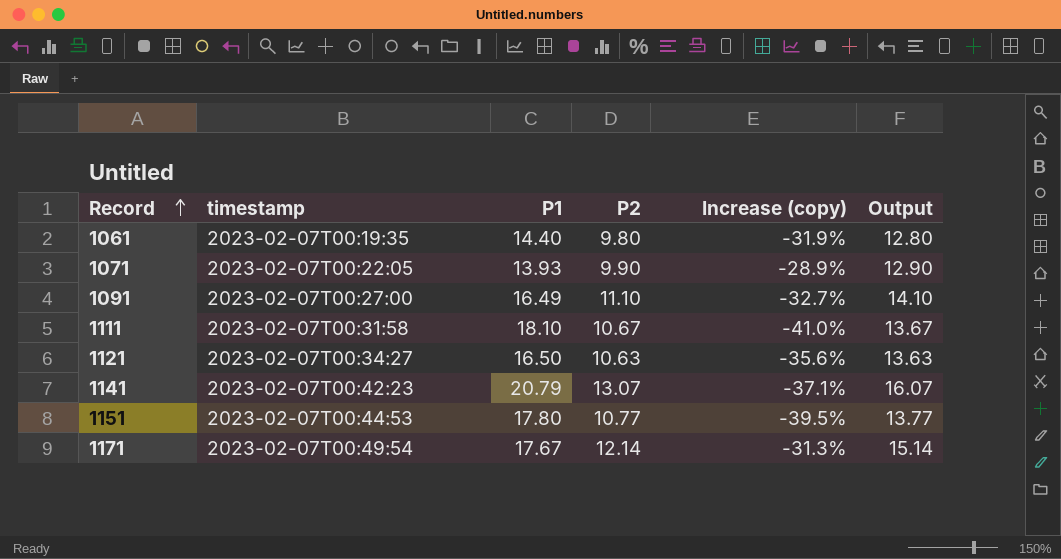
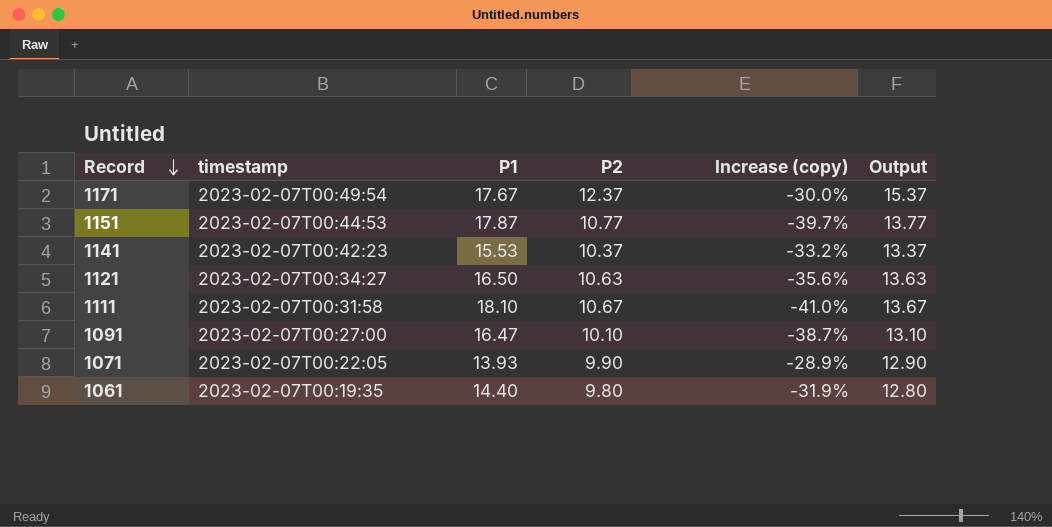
row order: Record ascending -> Record descending
1171 | P2: 12.14 -> 12.37
1171 | Increase (copy): -31.3% -> -30.0%
1171 | Output: 15.14 -> 15.37
1151 | P1: 17.80 -> 17.87
1151 | Increase (copy): -39.5% -> -39.7%
1141 | P1: 20.79 -> 15.53
1141 | P2: 13.07 -> 10.37
1141 | Increase (copy): -37.1% -> -33.2%
1141 | Output: 16.07 -> 13.37
1091 | P1: 16.49 -> 16.47
1091 | P2: 11.10 -> 10.10
1091 | Increase (copy): -32.7% -> -38.7%
1091 | Output: 14.10 -> 13.10

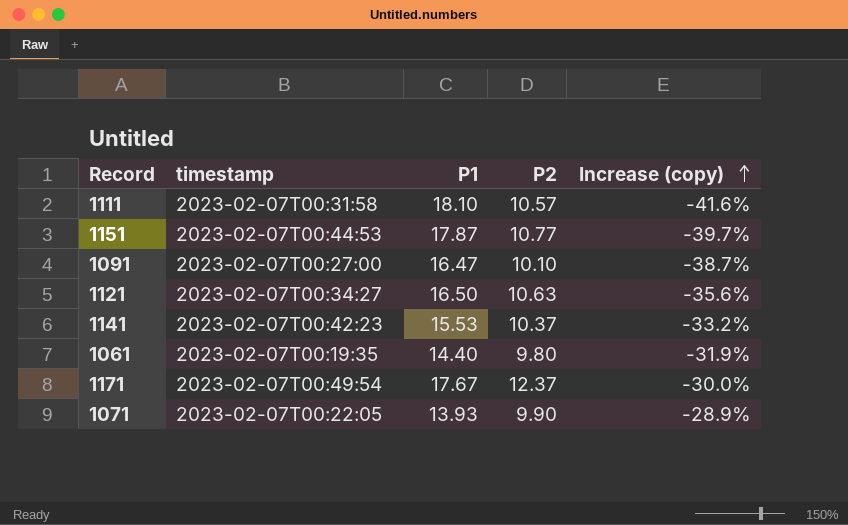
row order: Record descending -> Increase (copy) ascending
column Output | formula: [P2] + 3 -> none
1111 | P2: 10.67 -> 10.57
1111 | Increase (copy): -41.0% -> -41.6%

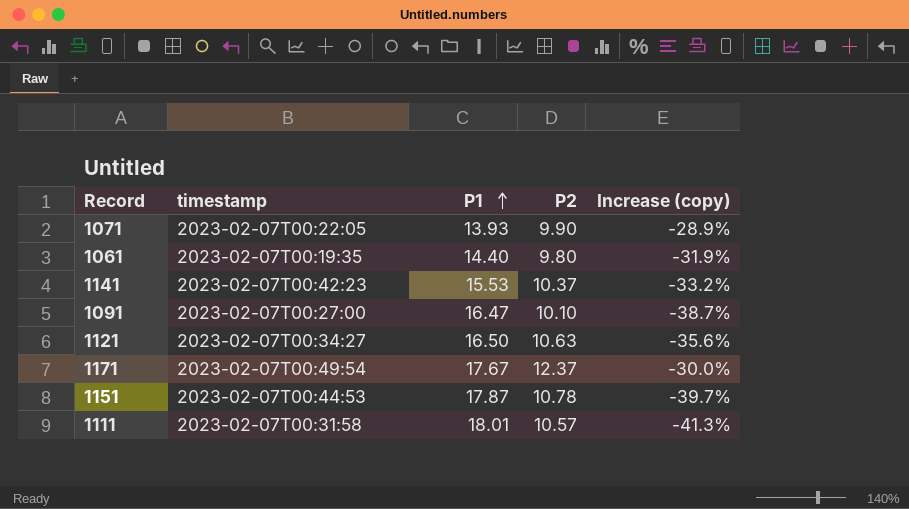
row order: Increase (copy) ascending -> P1 ascending
1151 | P2: 10.77 -> 10.78
1111 | P1: 18.10 -> 18.01
1111 | Increase (copy): -41.6% -> -41.3%

